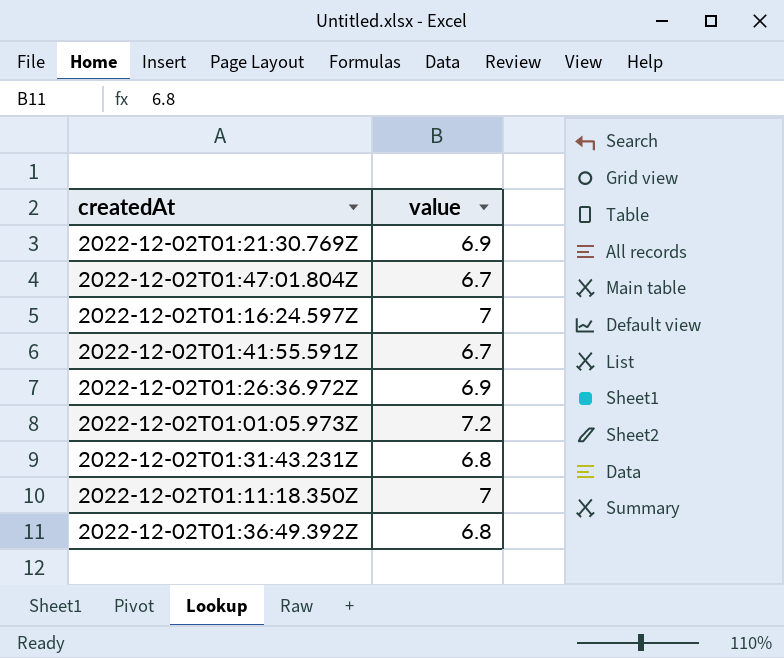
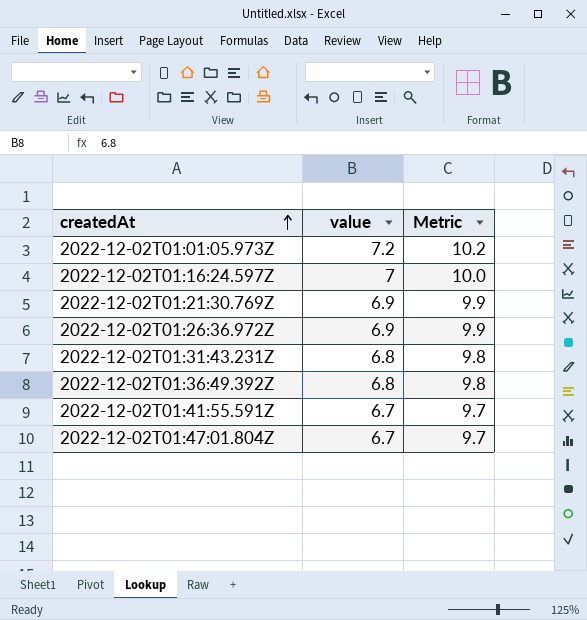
row order: none -> createdAt ascending
column Metric | formula: none -> [value] + 3
row 2022-12-02T01:11:18.350Z: 7 -> none

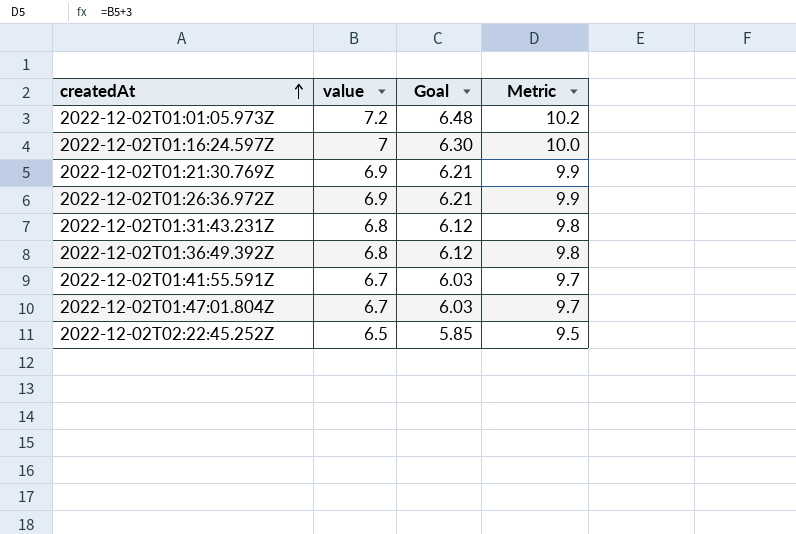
column Goal | formula: none -> [value] * 0.9
row 2022-12-02T02:22:45.252Z: none -> 6.5 | 5.85 | 9.5

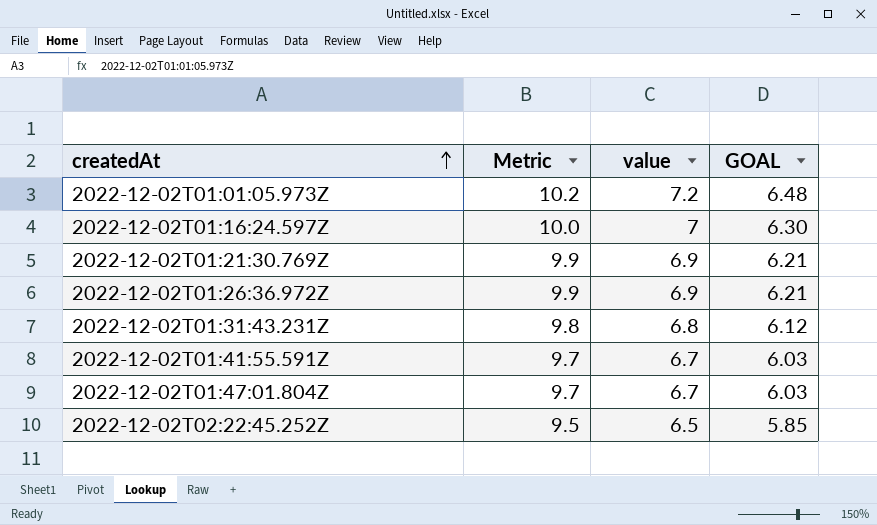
column Metric | position: 4 -> 2
column name: Goal -> GOAL
row 2022-12-02T01:36:49.392Z: 6.8 | 6.12 | 9.8 -> none

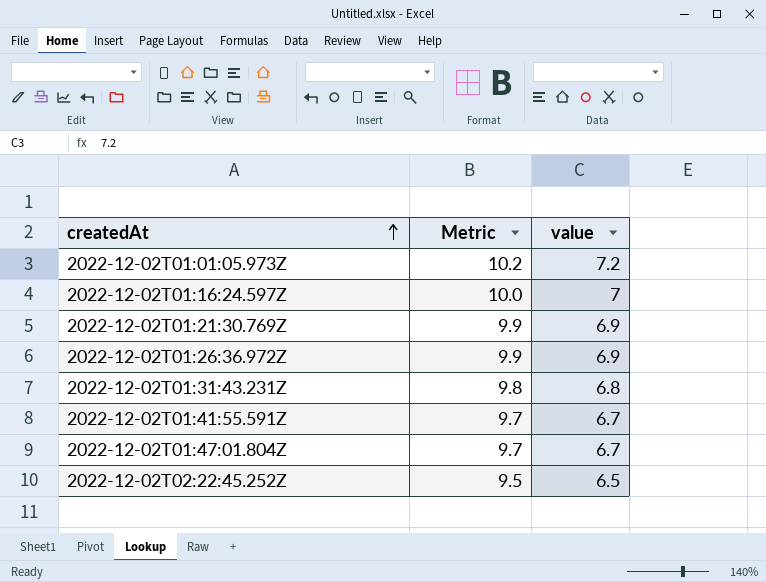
column GOAL | formula: [value] * 0.9 -> none

